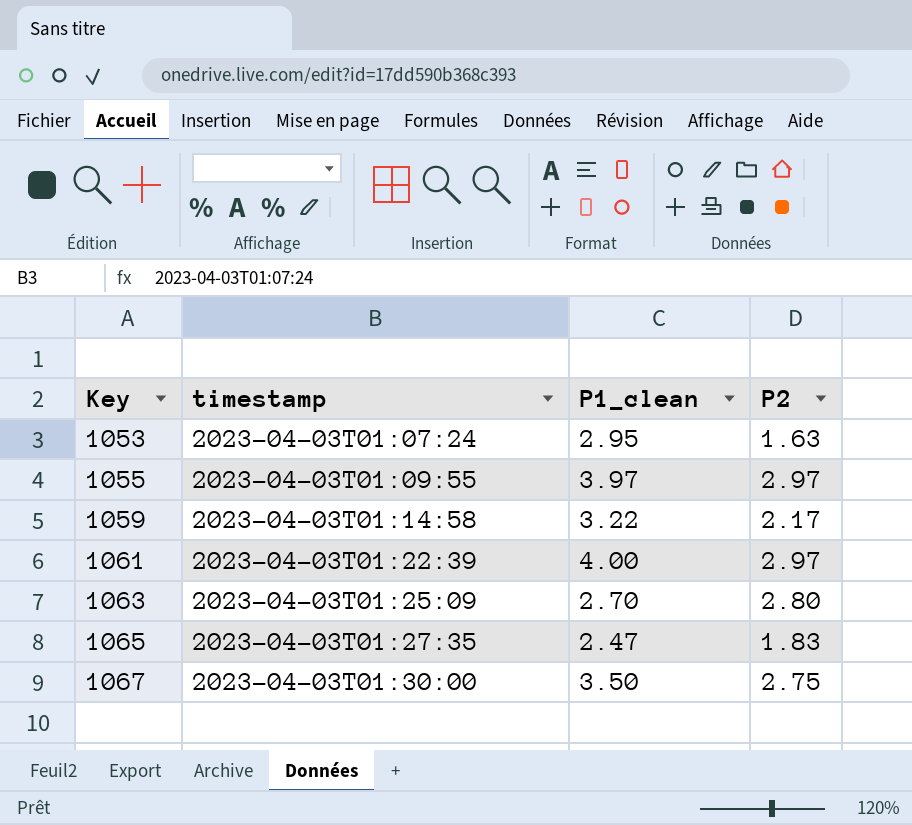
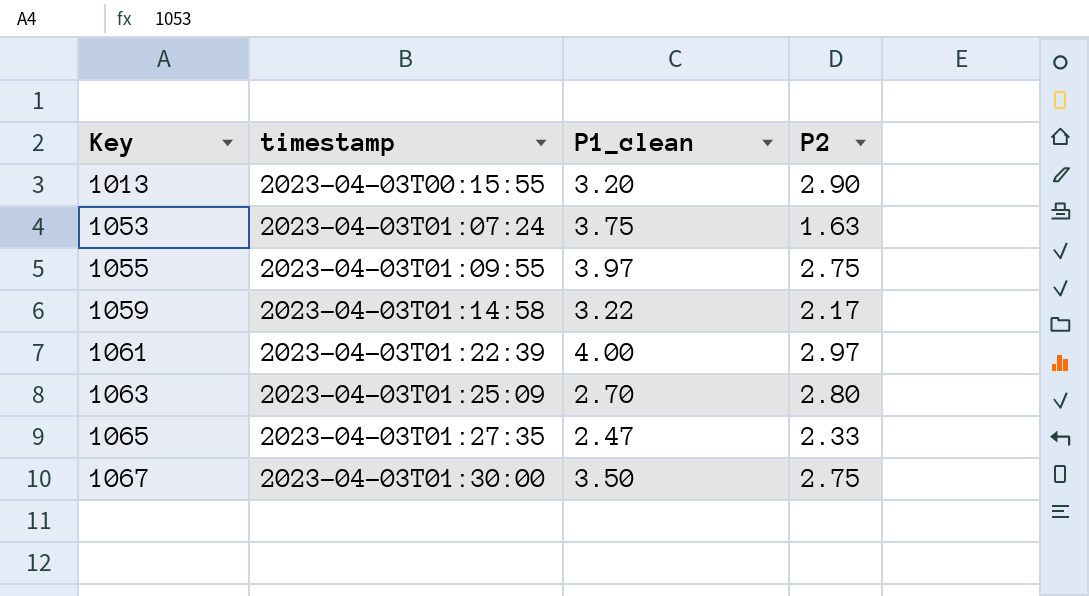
row 1013: none -> 2023-04-03T00:15:55 | 3.20 | 2.90
1053 | P1_clean: 2.95 -> 3.75
1055 | P2: 2.97 -> 2.75
1065 | P2: 1.83 -> 2.33

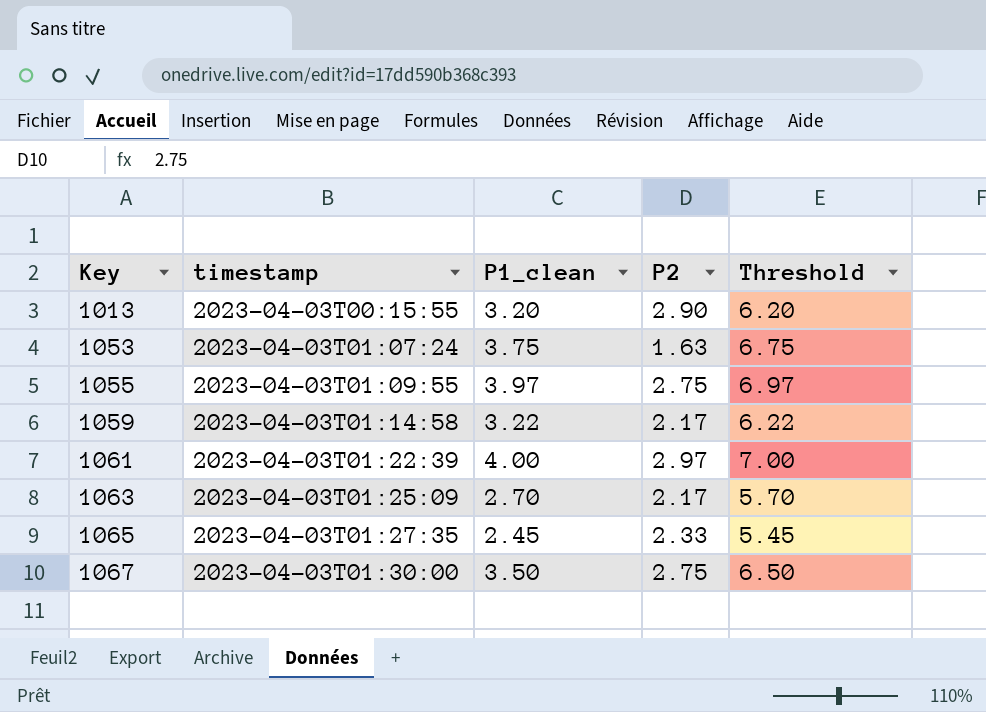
column Threshold | formula: none -> [P1_clean] + 3
1063 | P2: 2.80 -> 2.17
1065 | P1_clean: 2.47 -> 2.45

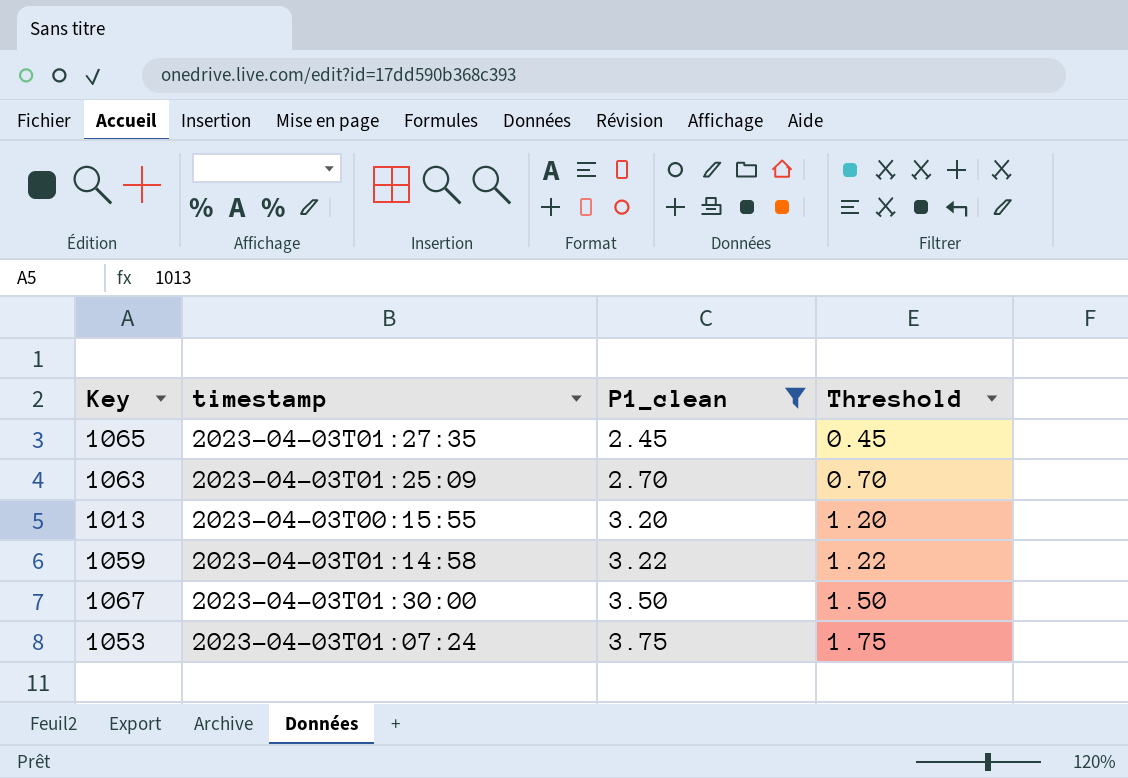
filter: none -> P1_clean <= 3.75
row order: Key ascending -> P1_clean ascending
column P2 | position: 4 -> none
column Threshold | formula: [P1_clean] + 3 -> [P1_clean] - 2

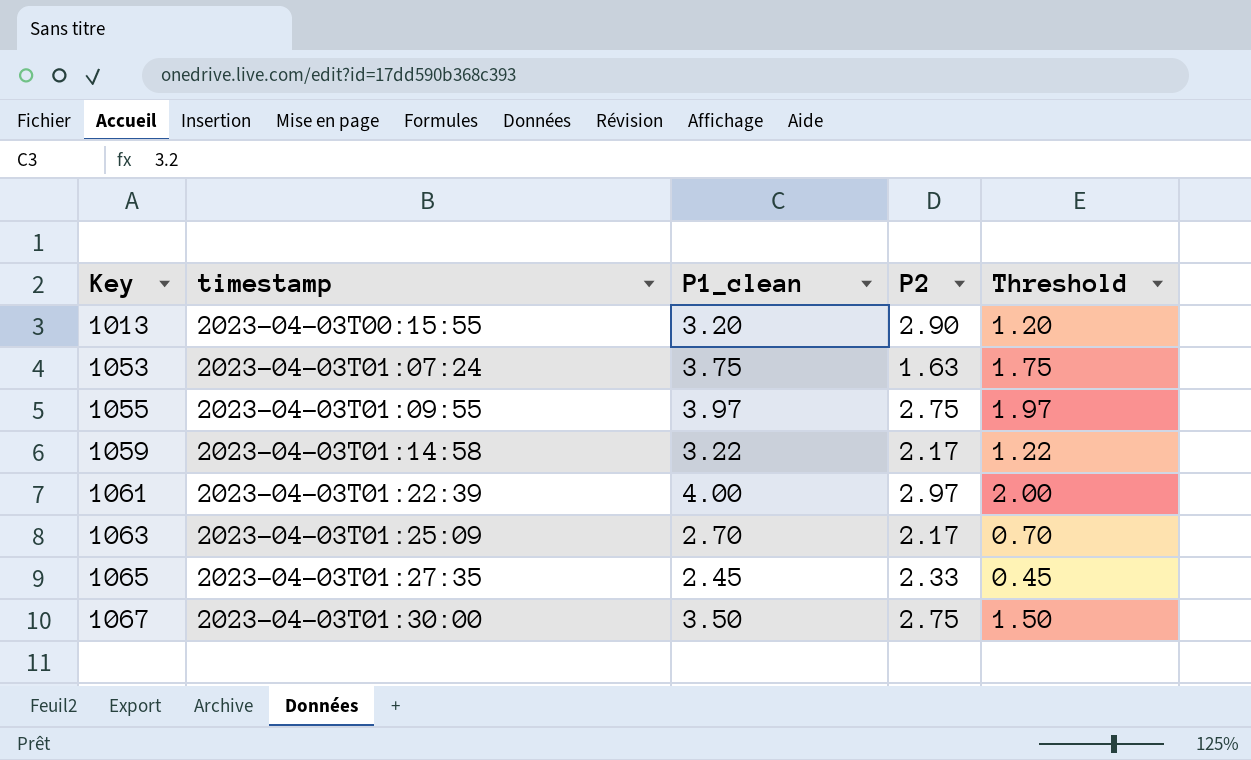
filter: P1_clean <= 3.75 -> none
row order: P1_clean ascending -> Key ascending
column P2 | position: none -> 4

